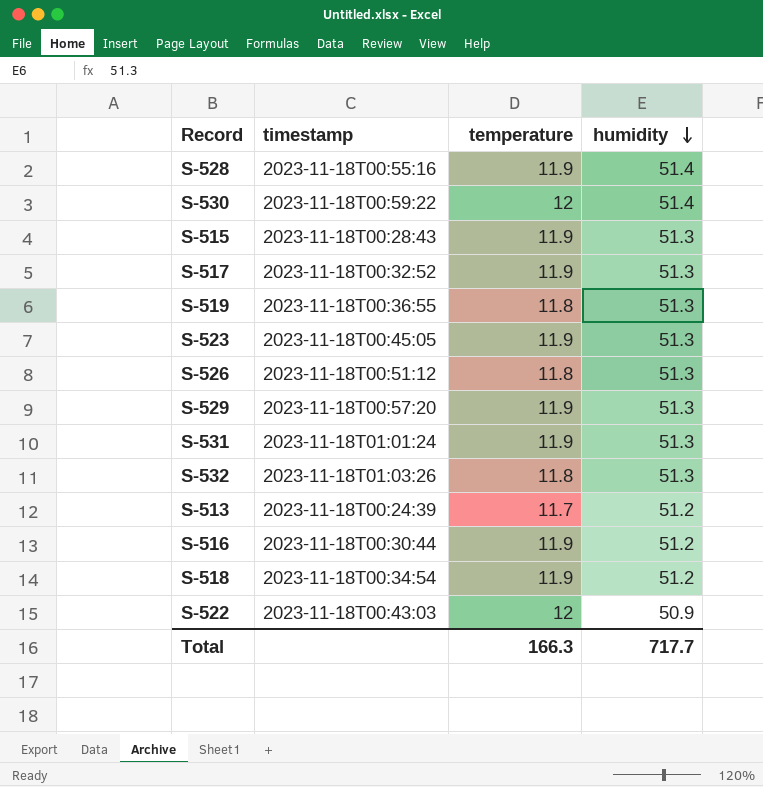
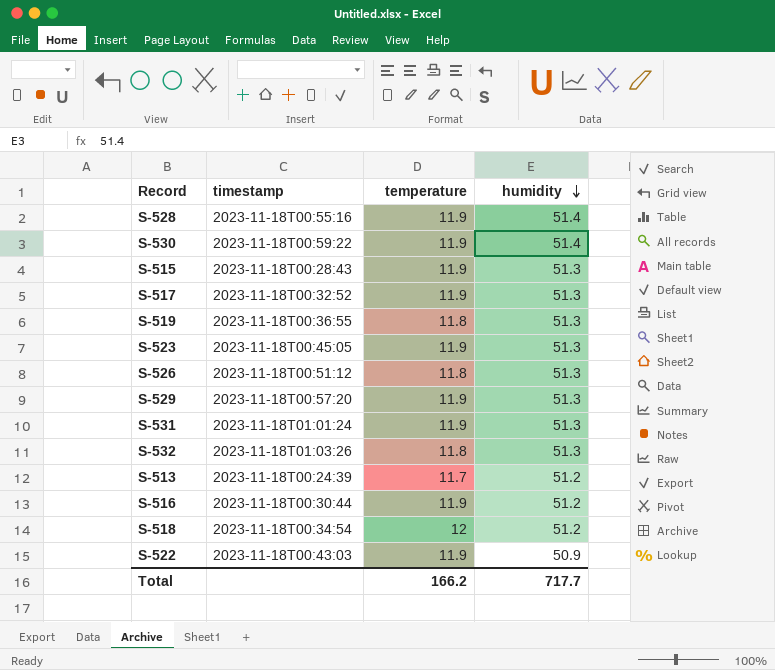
S-530 | temperature: 12 -> 11.9
S-518 | temperature: 11.9 -> 12
S-522 | temperature: 12 -> 11.9
Total | temperature: 166.3 -> 166.2

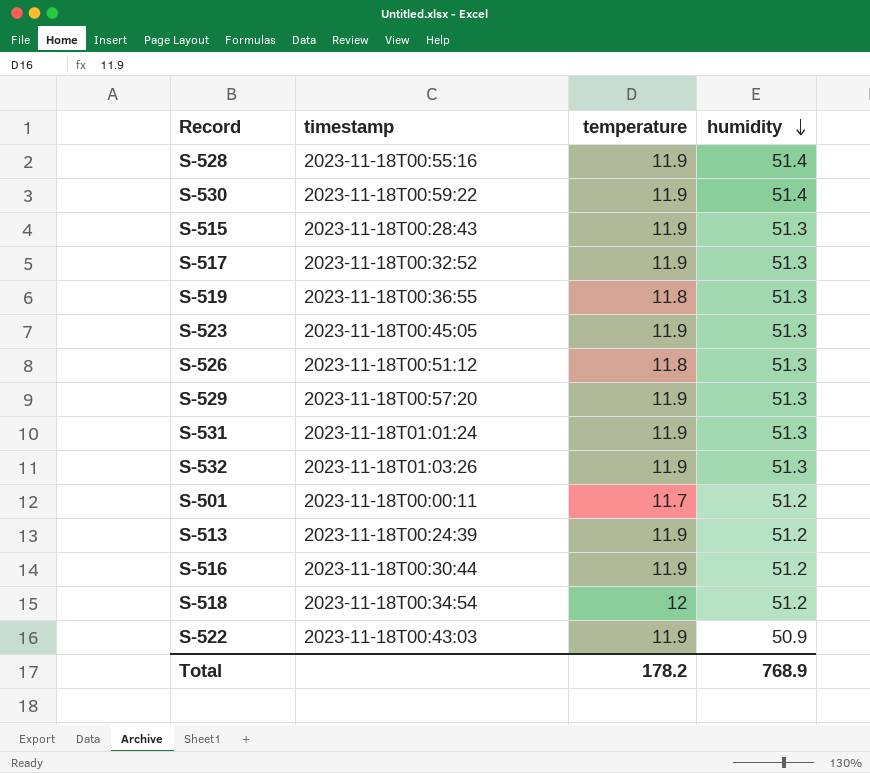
S-532 | temperature: 11.8 -> 11.9
row S-501: none -> 2023-11-18T00:00:11 | 11.7 | 51.2
S-513 | temperature: 11.7 -> 11.9
Total | temperature: 166.2 -> 178.2
Total | humidity: 717.7 -> 768.9

